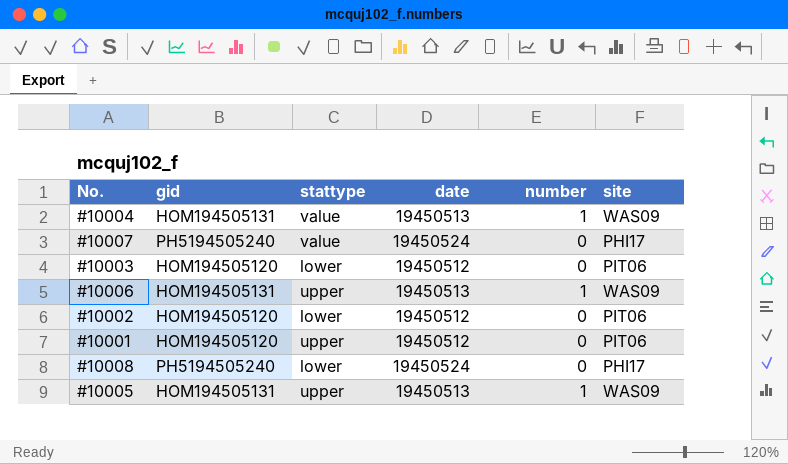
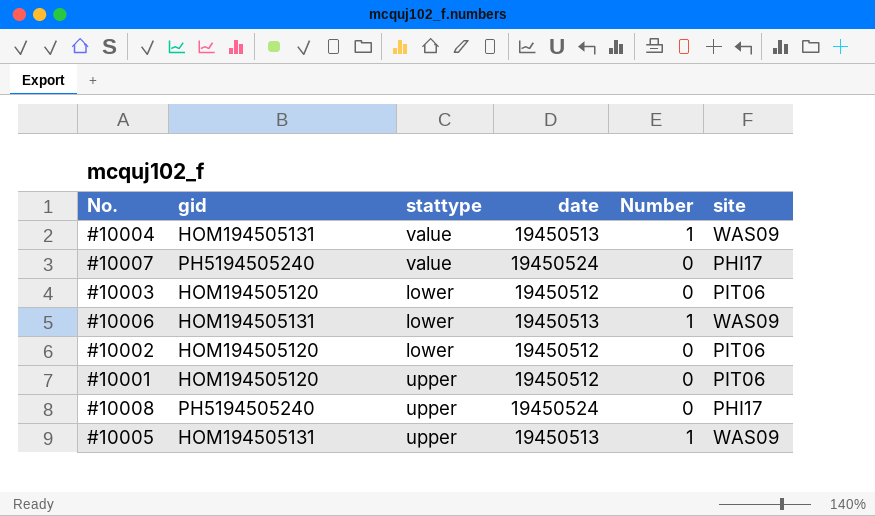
column name: number -> Number
#10006 | stattype: upper -> lower
#10008 | stattype: lower -> upper

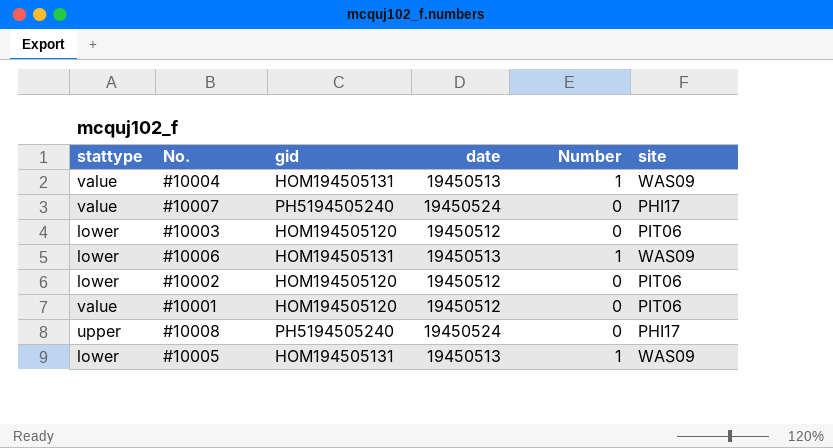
column stattype | position: 3 -> 1
#10001 | stattype: upper -> value
#10005 | stattype: upper -> lower

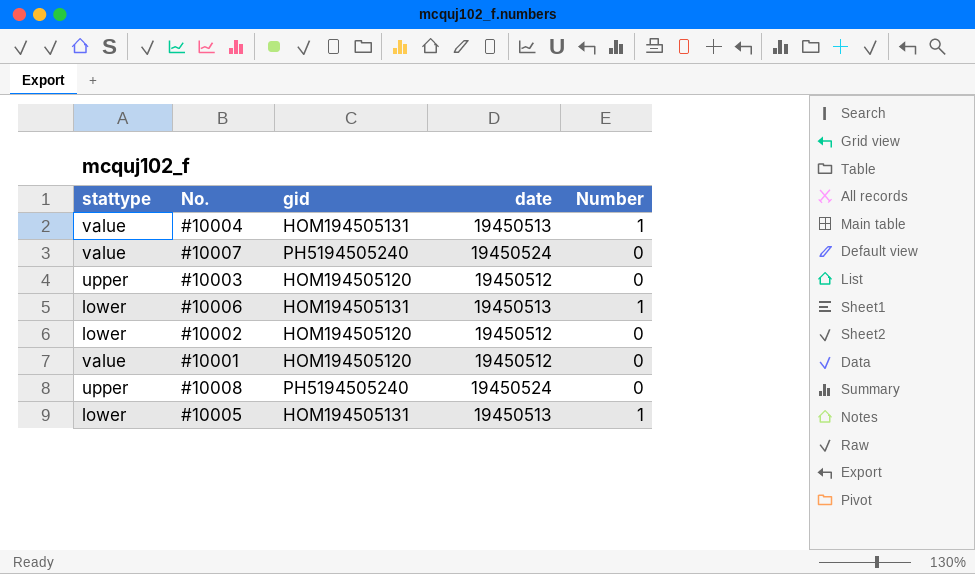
column site | position: 6 -> none
#10003 | stattype: lower -> upper

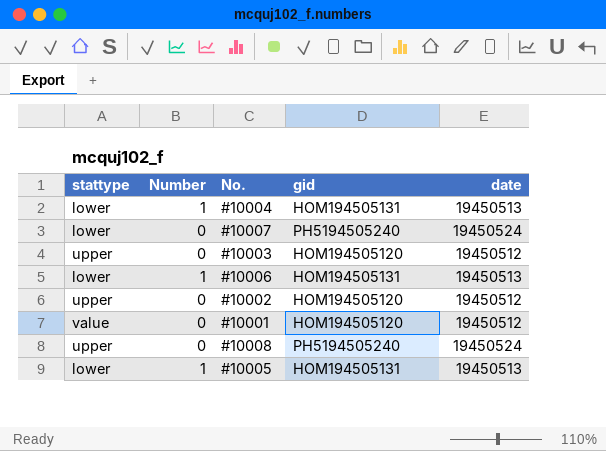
column Number | position: 5 -> 2
#10004 | stattype: value -> lower
#10007 | stattype: value -> lower
#10002 | stattype: lower -> upper

